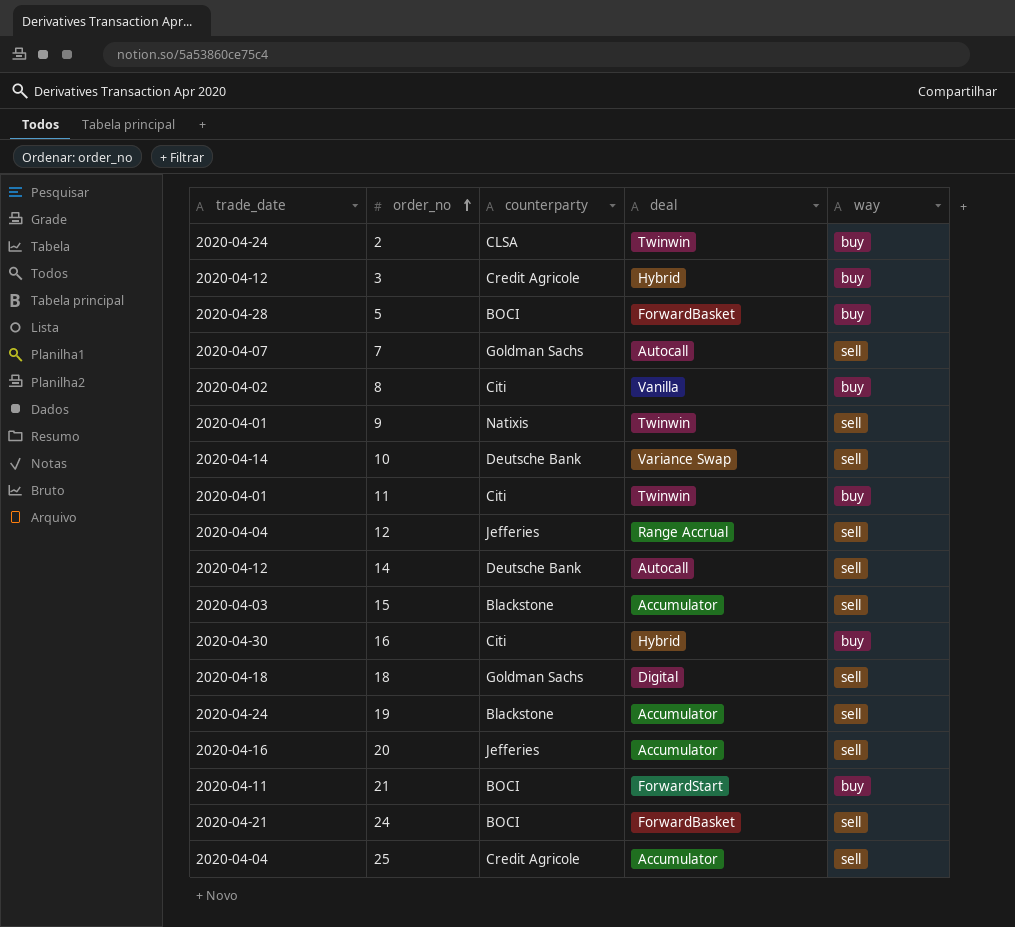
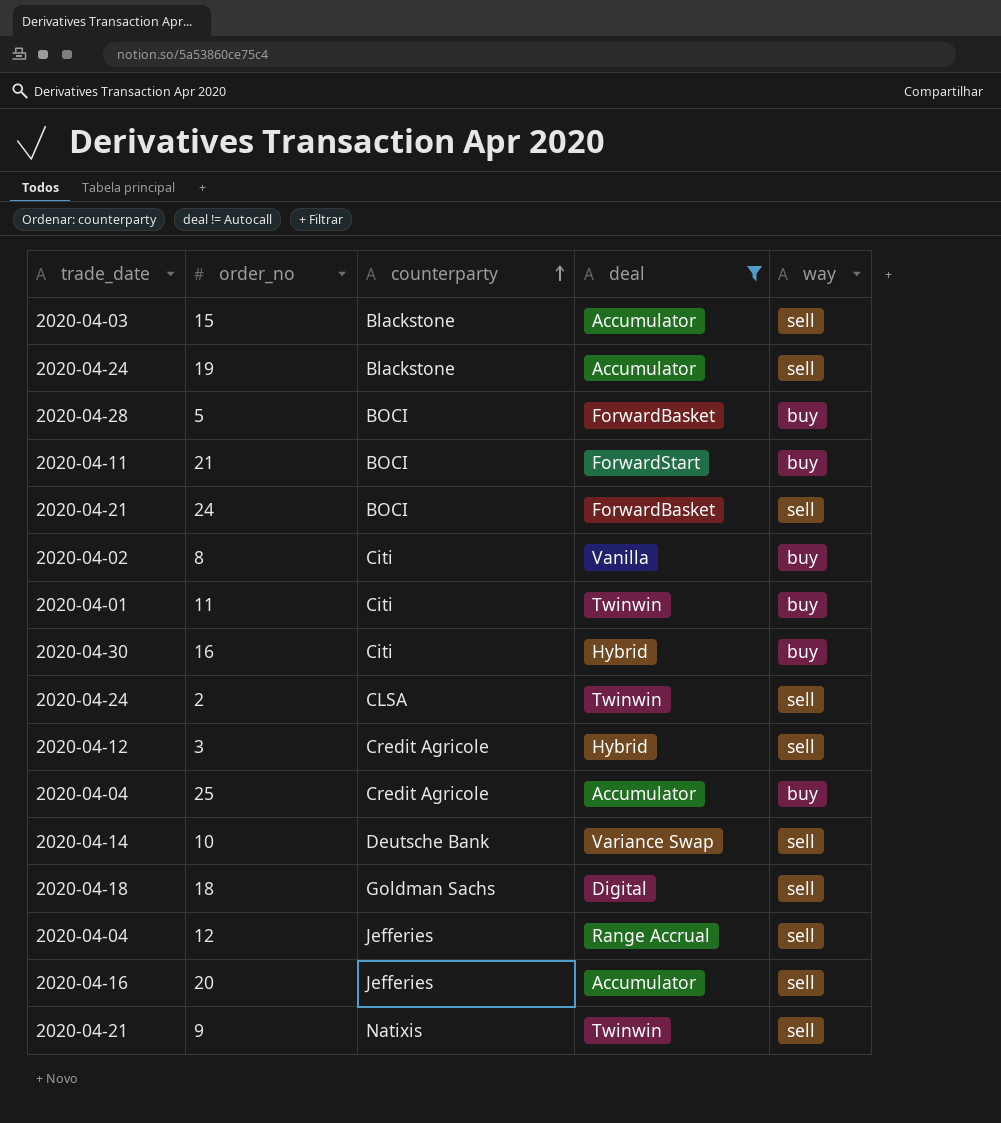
filter: none -> deal != Autocall
row order: order_no ascending -> counterparty ascending
2 | way: buy -> sell
3 | way: buy -> sell
25 | way: sell -> buy
9 | trade_date: 2020-04-01 -> 2020-04-21

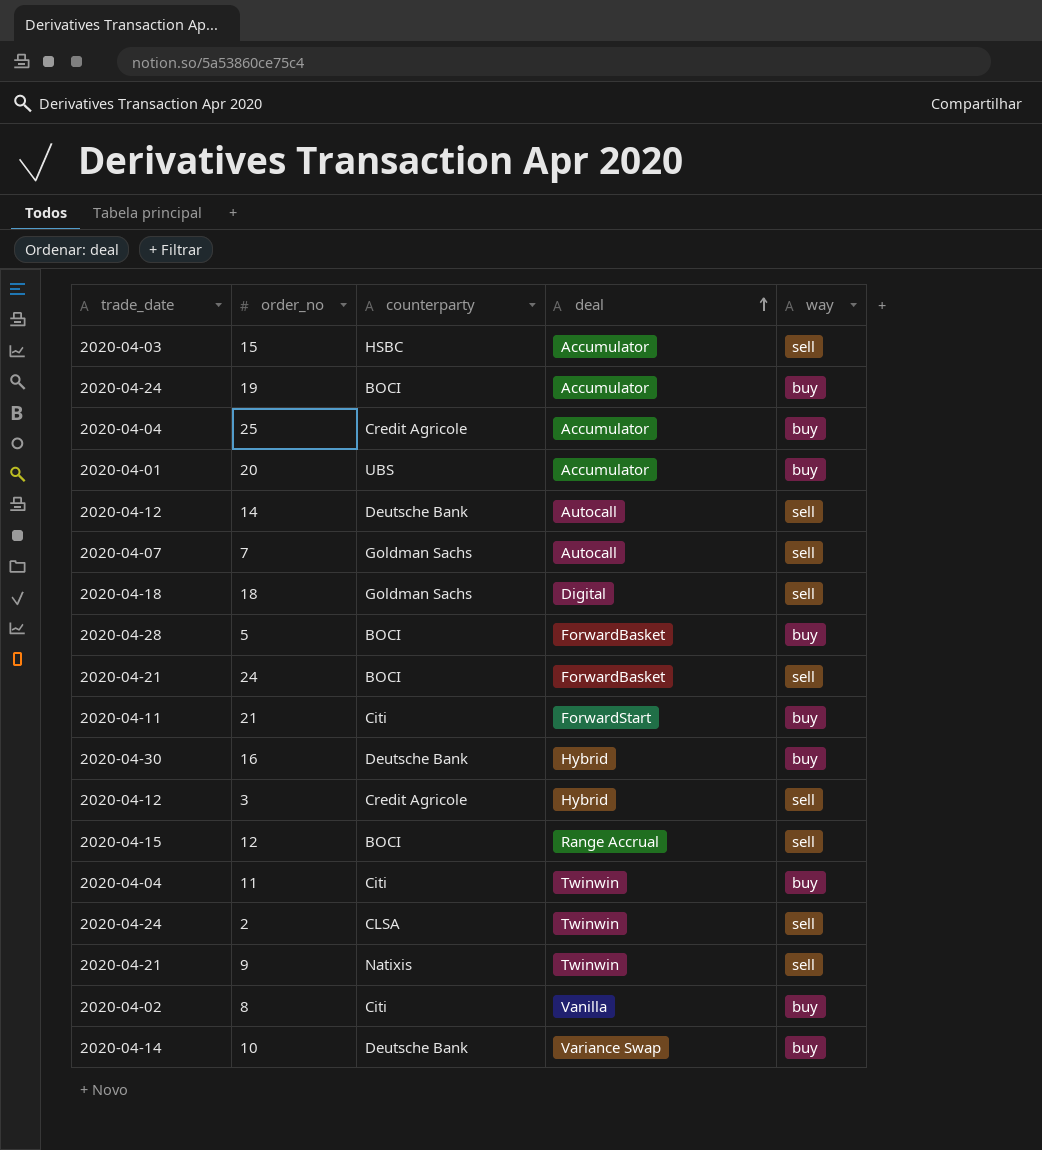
filter: deal != Autocall -> none
row order: counterparty ascending -> deal ascending
15 | counterparty: Blackstone -> HSBC
19 | counterparty: Blackstone -> BOCI
19 | way: sell -> buy
20 | trade_date: 2020-04-16 -> 2020-04-01
20 | counterparty: Jefferies -> UBS
20 | way: sell -> buy
21 | counterparty: BOCI -> Citi
16 | counterparty: Citi -> Deutsche Bank
12 | trade_date: 2020-04-04 -> 2020-04-15
12 | counterparty: Jefferies -> BOCI
11 | trade_date: 2020-04-01 -> 2020-04-04
10 | way: sell -> buy

